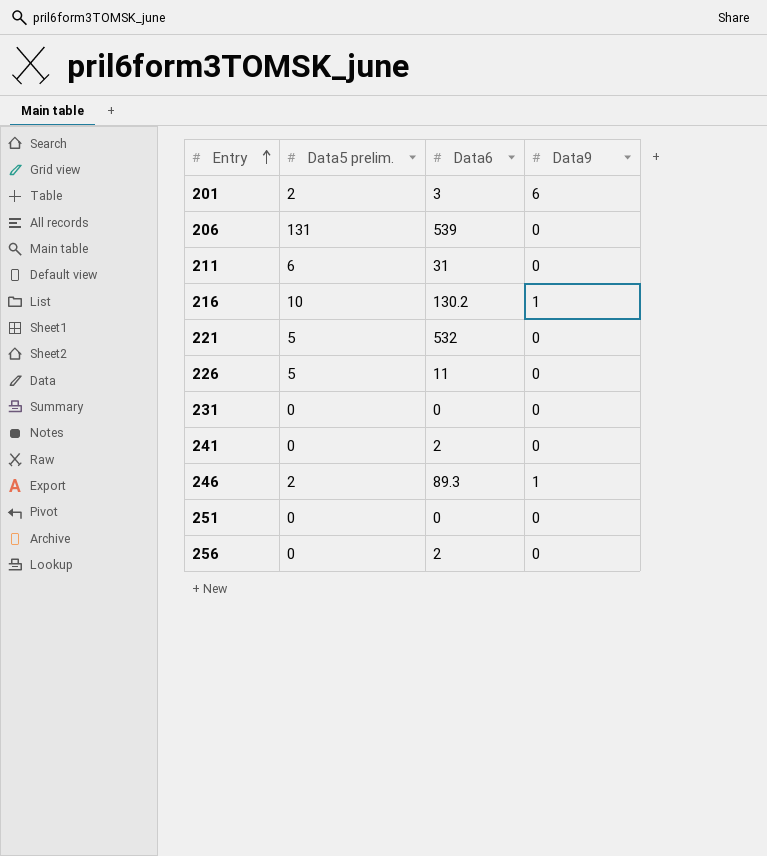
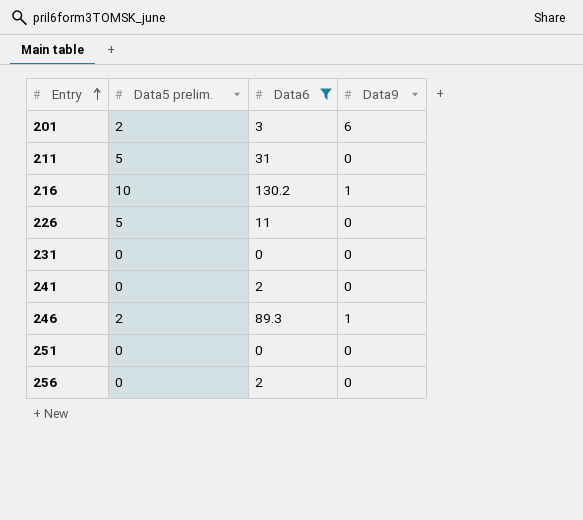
filter: none -> Data6 <= 130.2
211 | Data5 prelim.: 6 -> 5

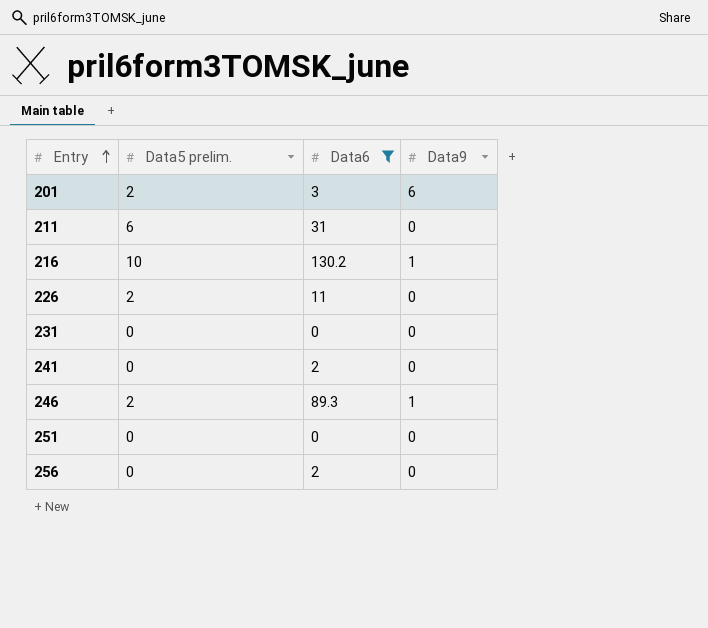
211 | Data5 prelim.: 5 -> 6
226 | Data5 prelim.: 5 -> 2

